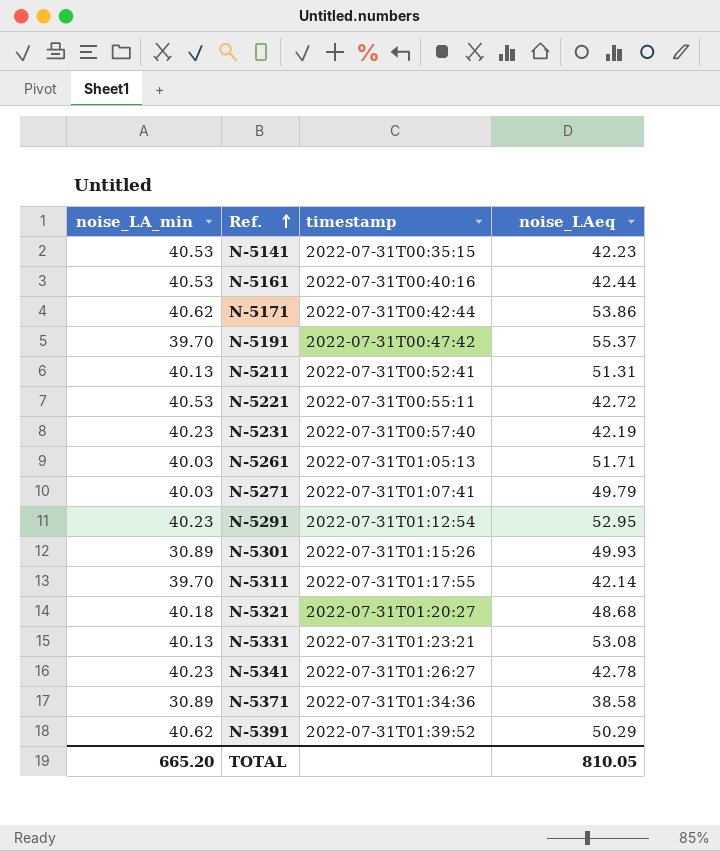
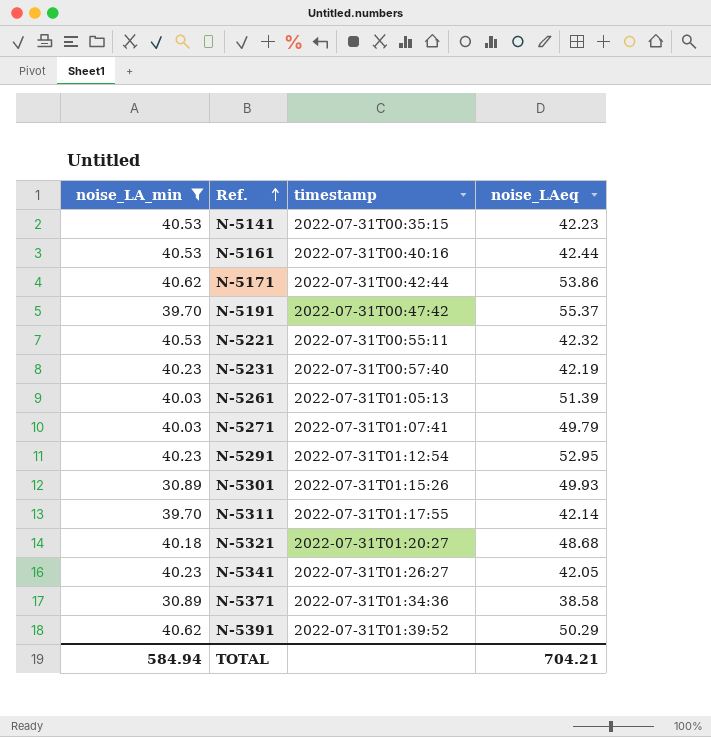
filter: none -> noise_LA_min != 40.13
N-5221 | noise_LAeq: 42.72 -> 42.32
N-5261 | noise_LAeq: 51.71 -> 51.39
N-5341 | noise_LAeq: 42.78 -> 42.05
TOTAL | noise_LA_min: 665.20 -> 584.94
TOTAL | noise_LAeq: 810.05 -> 704.21

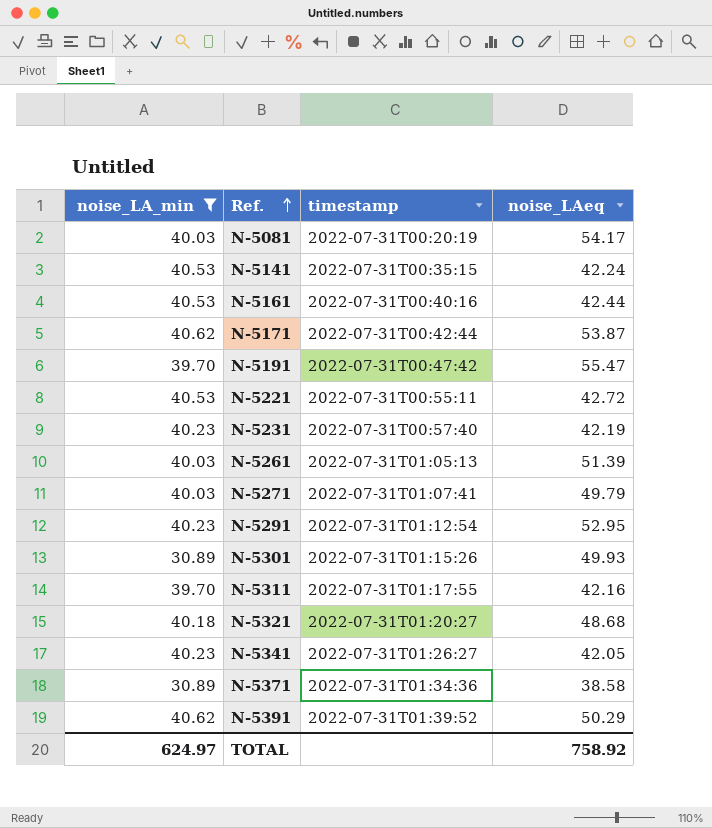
row N-5081: none -> 40.03 | 2022-07-31T00:20:19 | 54.17
N-5141 | noise_LAeq: 42.23 -> 42.24
N-5171 | noise_LAeq: 53.86 -> 53.87
N-5191 | noise_LAeq: 55.37 -> 55.47
N-5221 | noise_LAeq: 42.32 -> 42.72
N-5311 | noise_LAeq: 42.14 -> 42.16
TOTAL | noise_LA_min: 584.94 -> 624.97
TOTAL | noise_LAeq: 704.21 -> 758.92

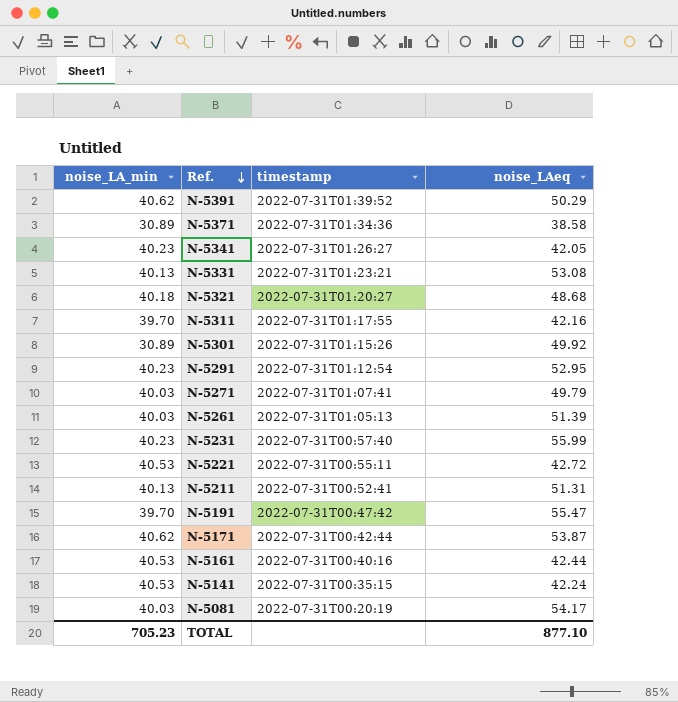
filter: noise_LA_min != 40.13 -> none
row order: Ref. ascending -> Ref. descending
N-5301 | noise_LAeq: 49.93 -> 49.92
N-5231 | noise_LAeq: 42.19 -> 55.99
TOTAL | noise_LA_min: 624.97 -> 705.23
TOTAL | noise_LAeq: 758.92 -> 877.10

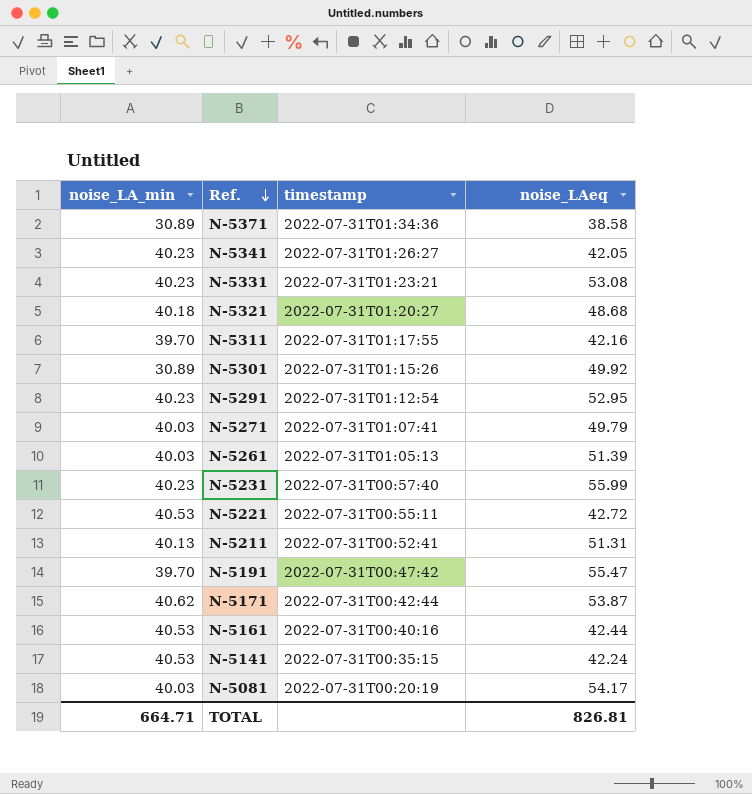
row N-5391: 40.62 | 2022-07-31T01:39:52 | 50.29 -> none
N-5331 | noise_LA_min: 40.13 -> 40.23
TOTAL | noise_LA_min: 705.23 -> 664.71
TOTAL | noise_LAeq: 877.10 -> 826.81

